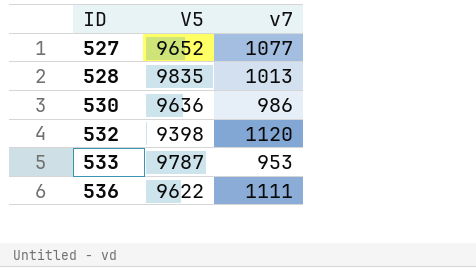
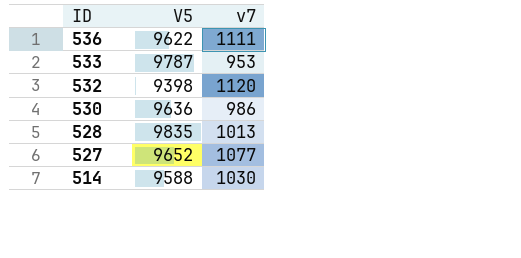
row order: ID ascending -> ID descending
row 514: none -> 9588 | 1030

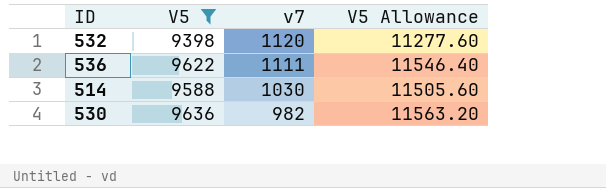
filter: none -> V5 <= 9636
row order: ID descending -> v7 descending
column V5 Allowance | formula: none -> [V5] * 1.2
530 | v7: 986 -> 982

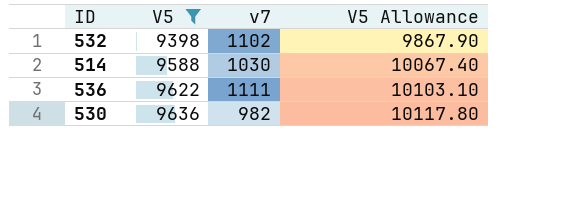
row order: v7 descending -> V5 ascending
column V5 Allowance | formula: [V5] * 1.2 -> [V5] * 1.05
532 | v7: 1120 -> 1102

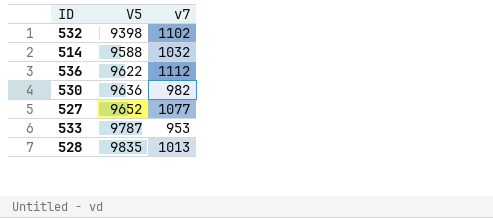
filter: V5 <= 9636 -> none
column V5 Allowance | formula: [V5] * 1.05 -> none
514 | v7: 1030 -> 1032
536 | v7: 1111 -> 1112

